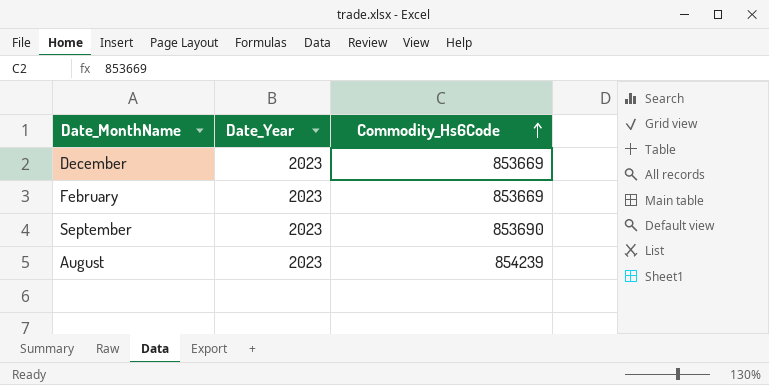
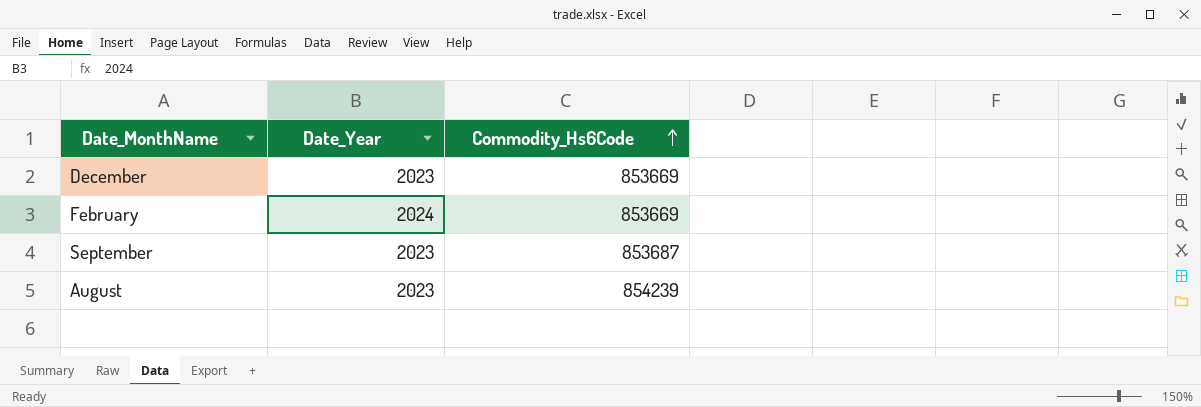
February | Date_Year: 2023 -> 2024
September | Commodity_Hs6Code: 853690 -> 853687

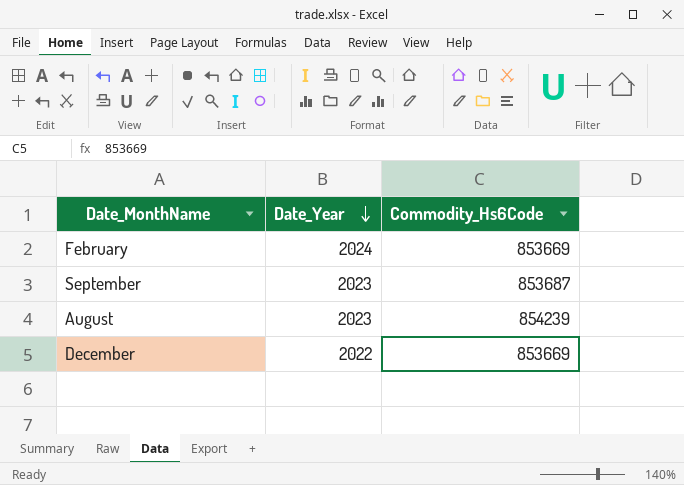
row order: Commodity_Hs6Code ascending -> Date_Year descending
December | Date_Year: 2023 -> 2022

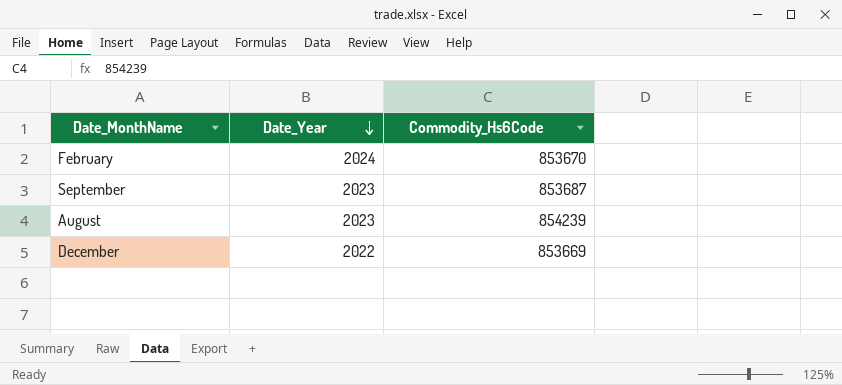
February | Commodity_Hs6Code: 853669 -> 853670

